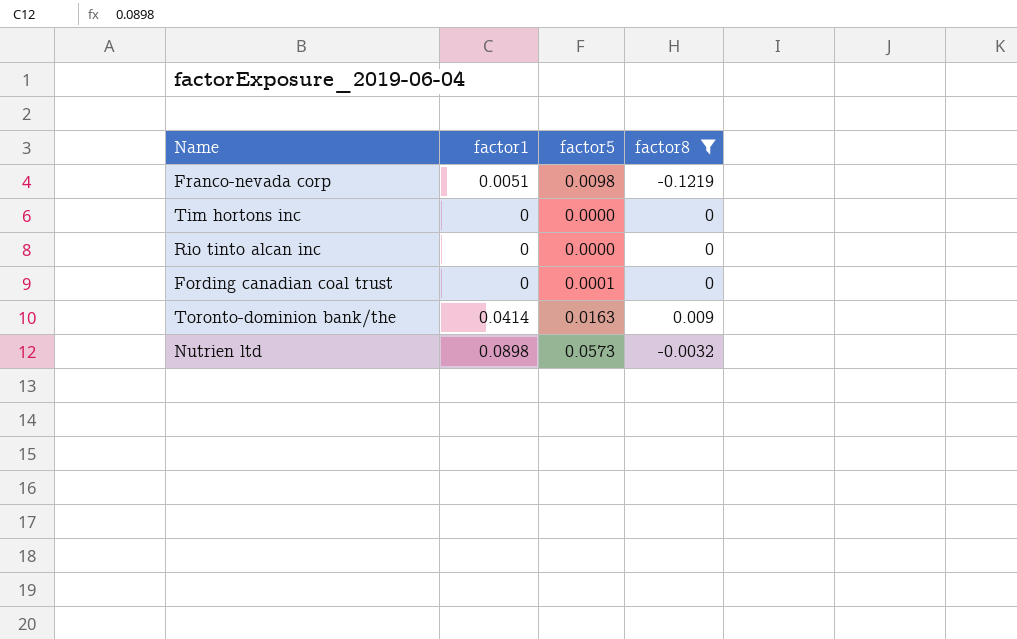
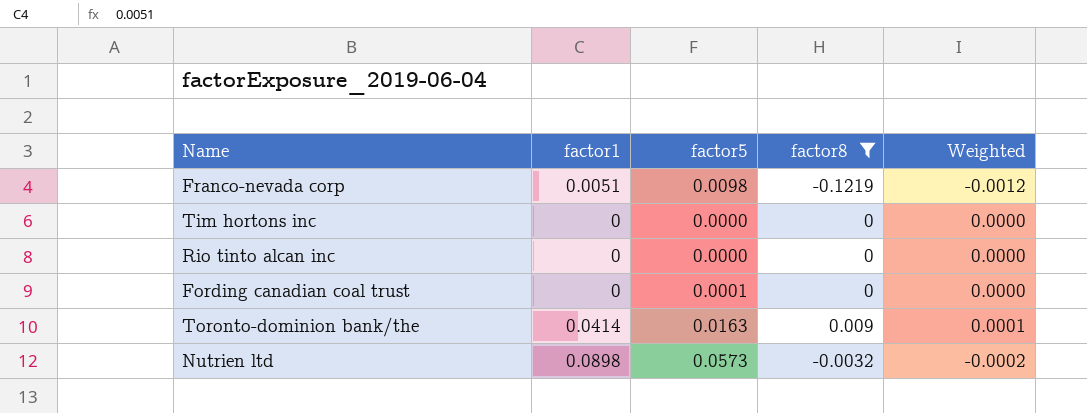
column Weighted | formula: none -> [factor5] * [factor8]

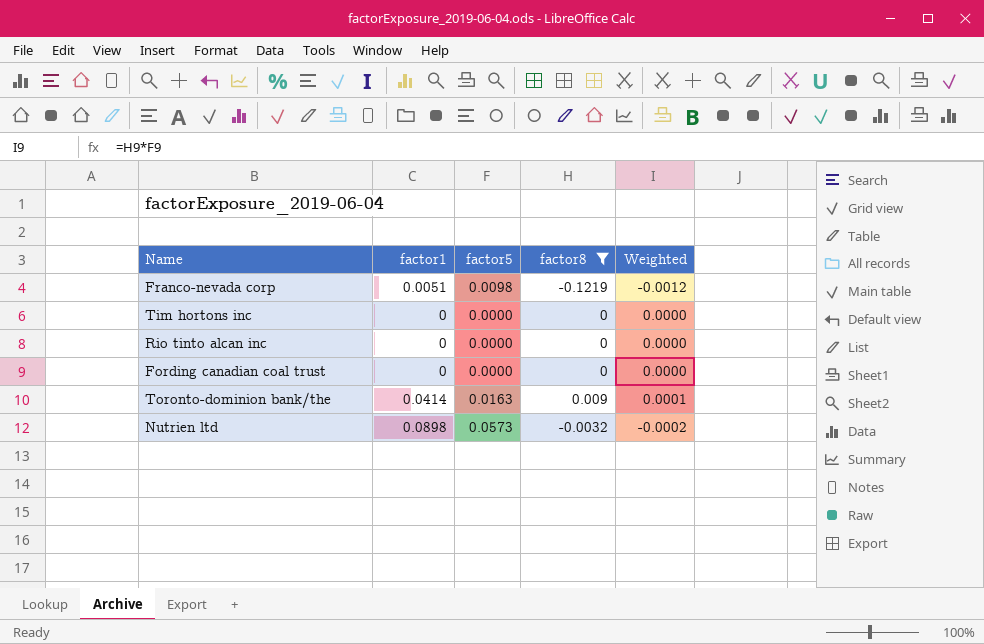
Fording canadian coal trust | factor5: 0.0001 -> 0.0000

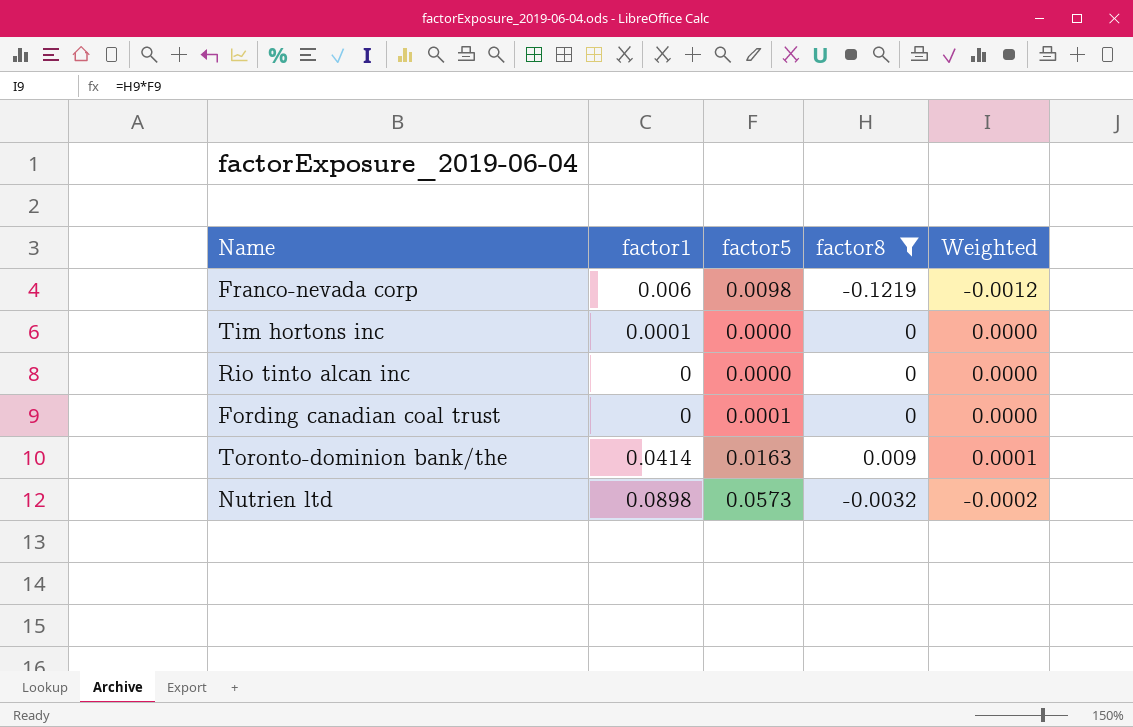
Franco-nevada corp | factor1: 0.0051 -> 0.006
Tim hortons inc | factor1: 0 -> 0.0001
Fording canadian coal trust | factor5: 0.0000 -> 0.0001

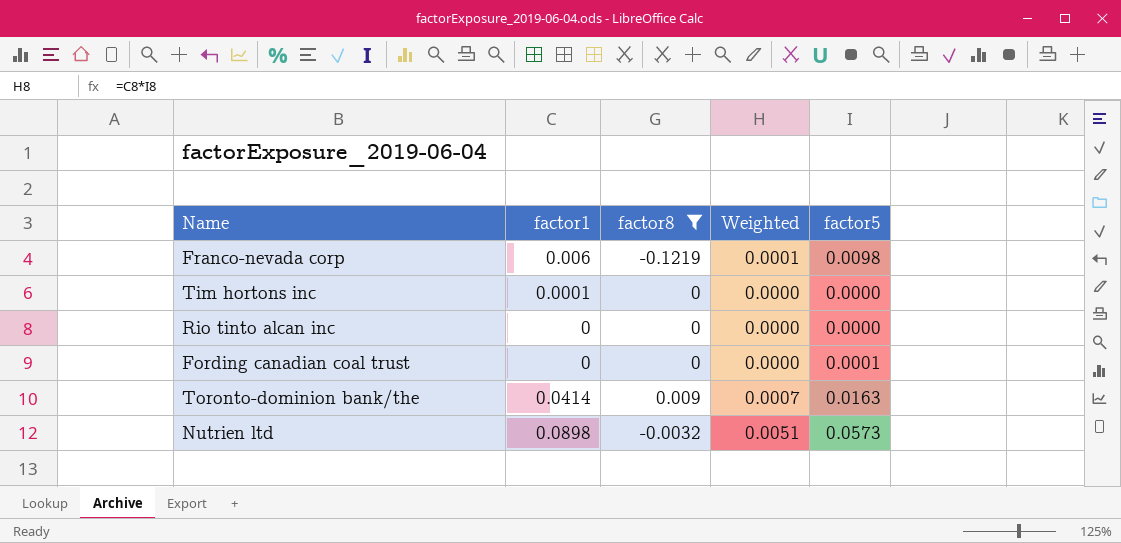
column Weighted | formula: [factor5] * [factor8] -> [factor1] * [factor5]
column factor5 | position: 3 -> 5

